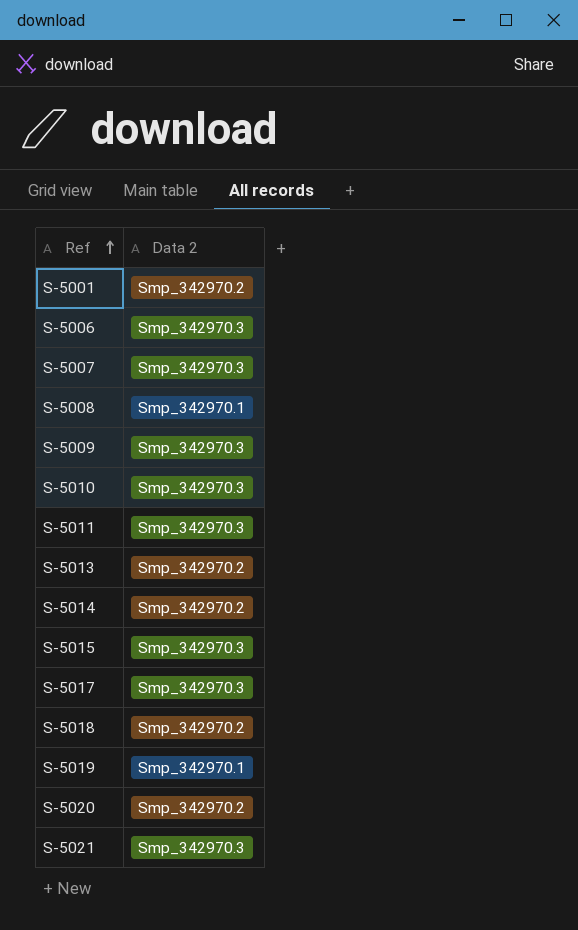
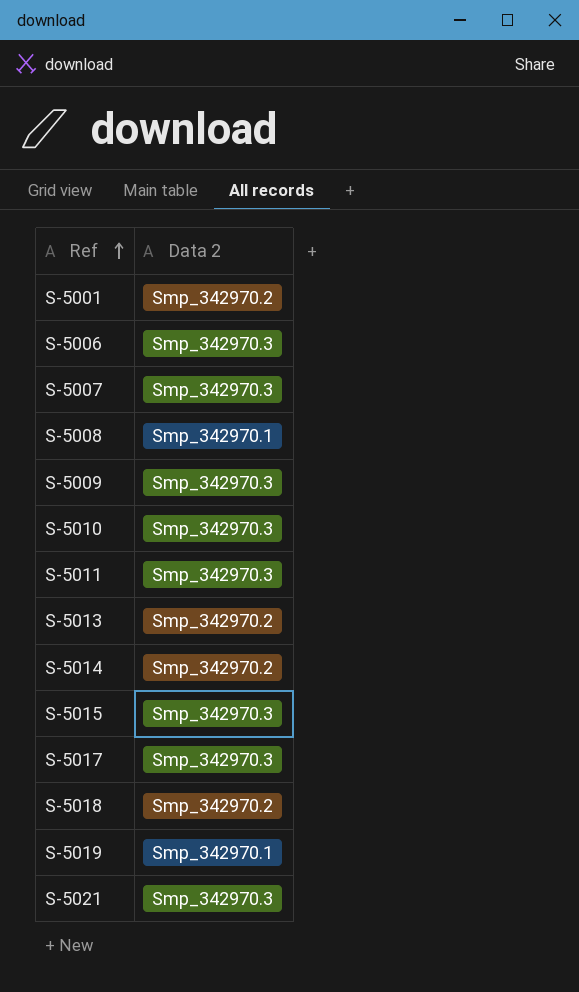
row S-5020: Smp_342970.2 -> none

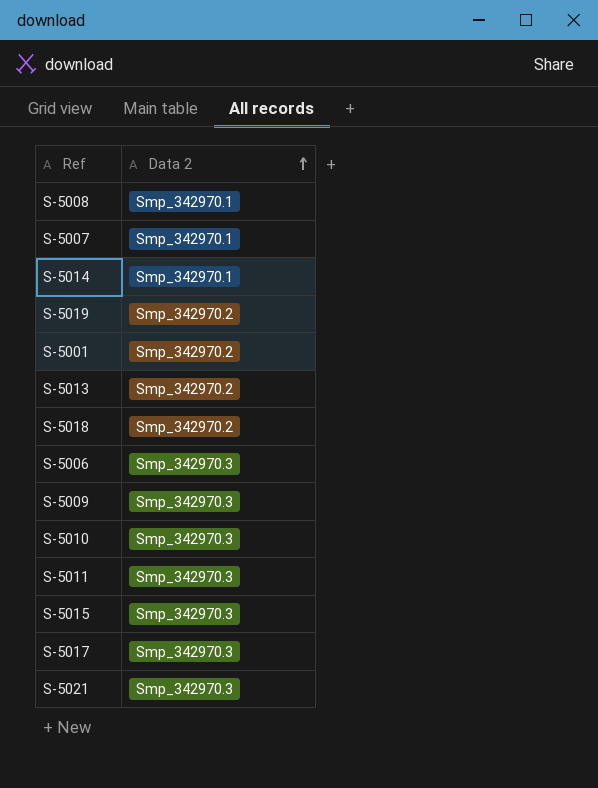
row order: Ref ascending -> Data 2 ascending
S-5007 | Data 2: Smp_342970.3 -> Smp_342970.1
S-5014 | Data 2: Smp_342970.2 -> Smp_342970.1
S-5019 | Data 2: Smp_342970.1 -> Smp_342970.2

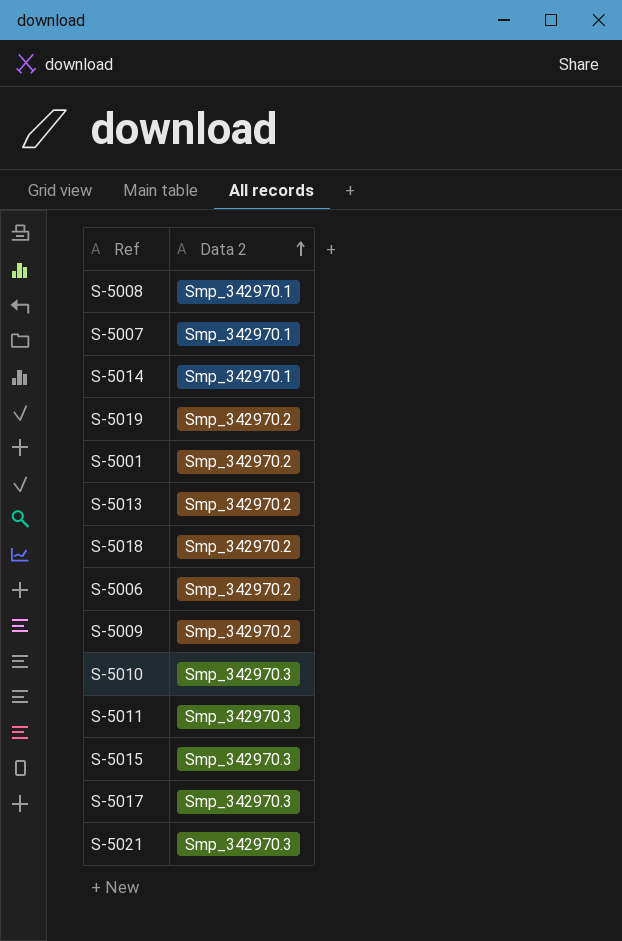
S-5006 | Data 2: Smp_342970.3 -> Smp_342970.2
S-5009 | Data 2: Smp_342970.3 -> Smp_342970.2

